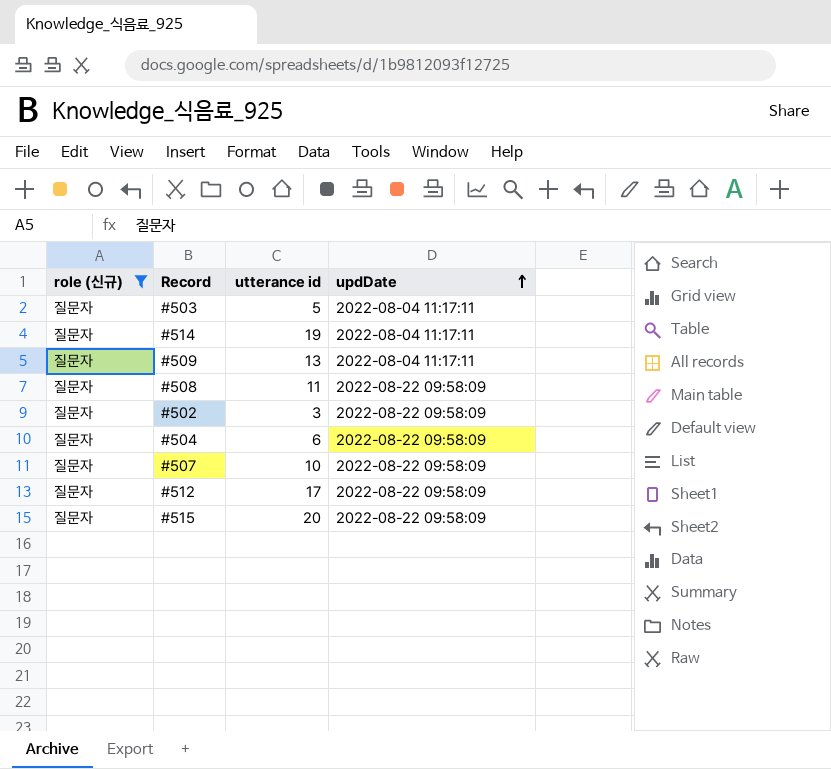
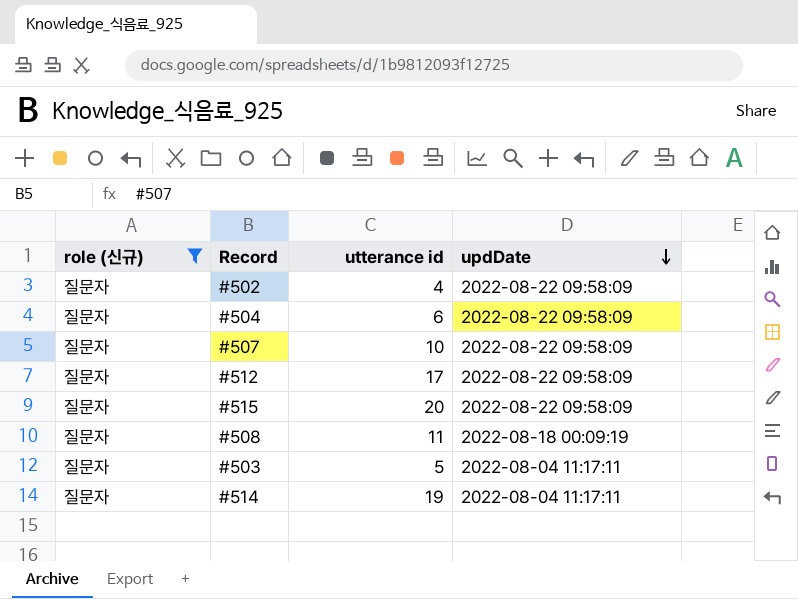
row order: updDate ascending -> updDate descending
row #509: 질문자 | 13 | 2022-08-04 11:17:11 -> none
#502 | utterance id: 3 -> 4
#508 | updDate: 2022-08-22 09:58:09 -> 2022-08-18 00:09:19

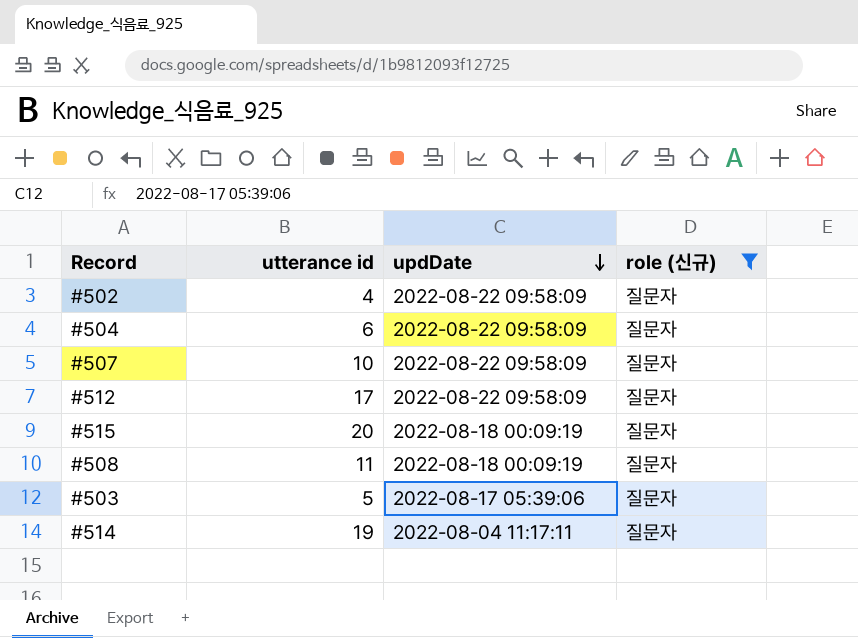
column role (신규) | position: 1 -> 4
#515 | updDate: 2022-08-22 09:58:09 -> 2022-08-18 00:09:19
#503 | updDate: 2022-08-04 11:17:11 -> 2022-08-17 05:39:06

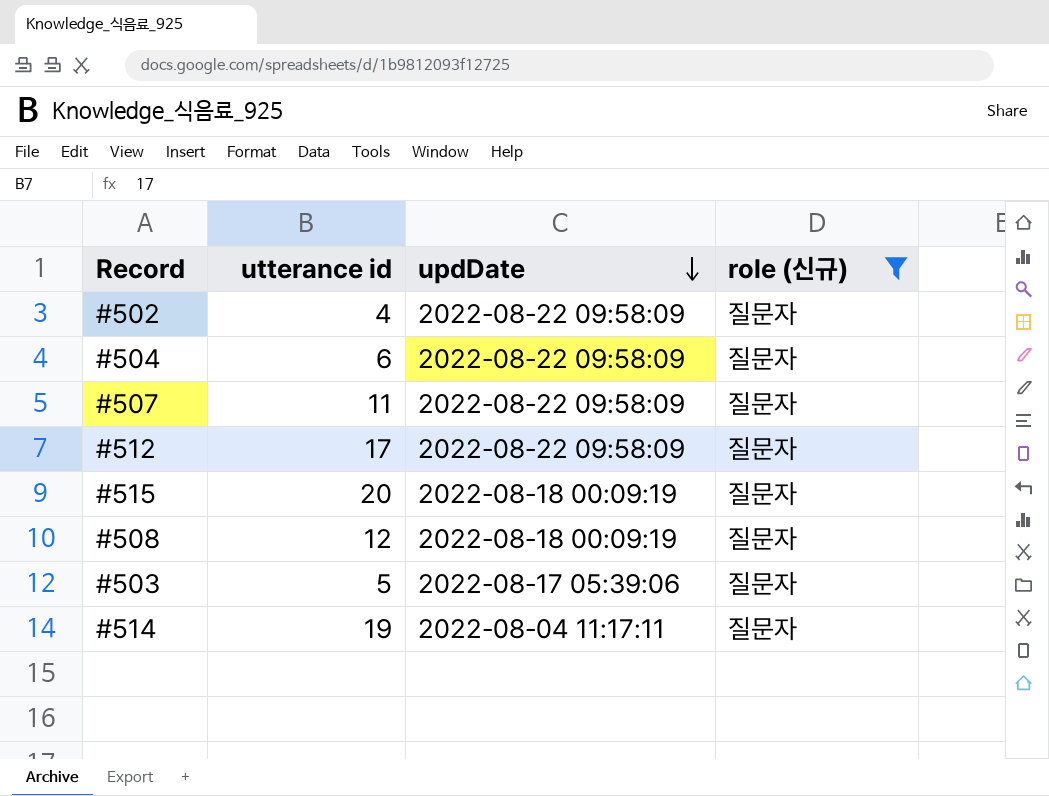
#507 | utterance id: 10 -> 11
#508 | utterance id: 11 -> 12

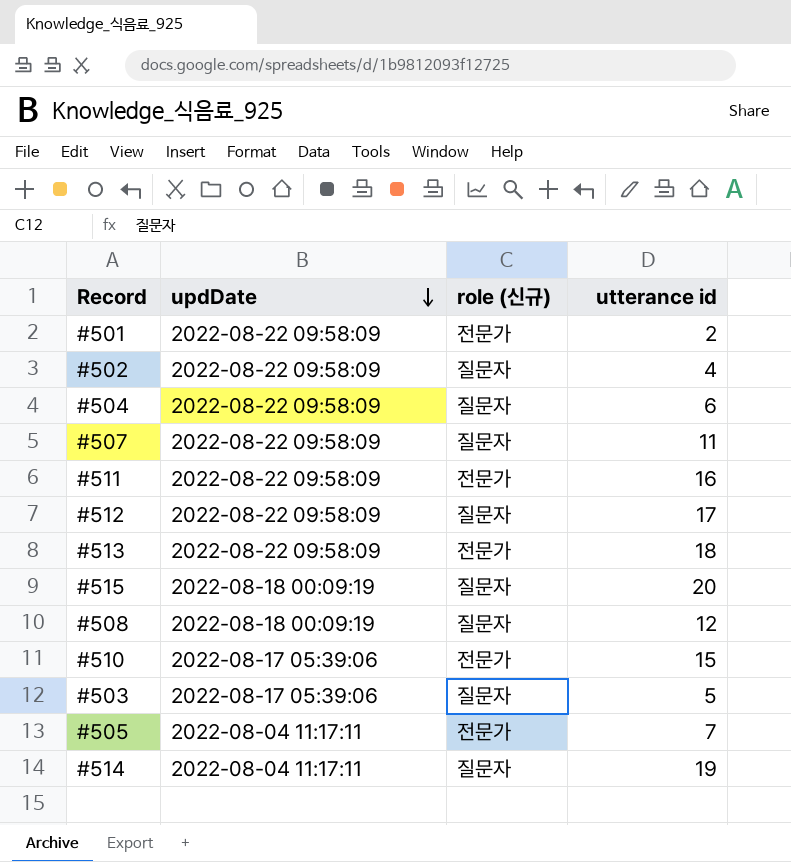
filter: role (신규) = 질문자 -> none
column utterance id | position: 2 -> 4

